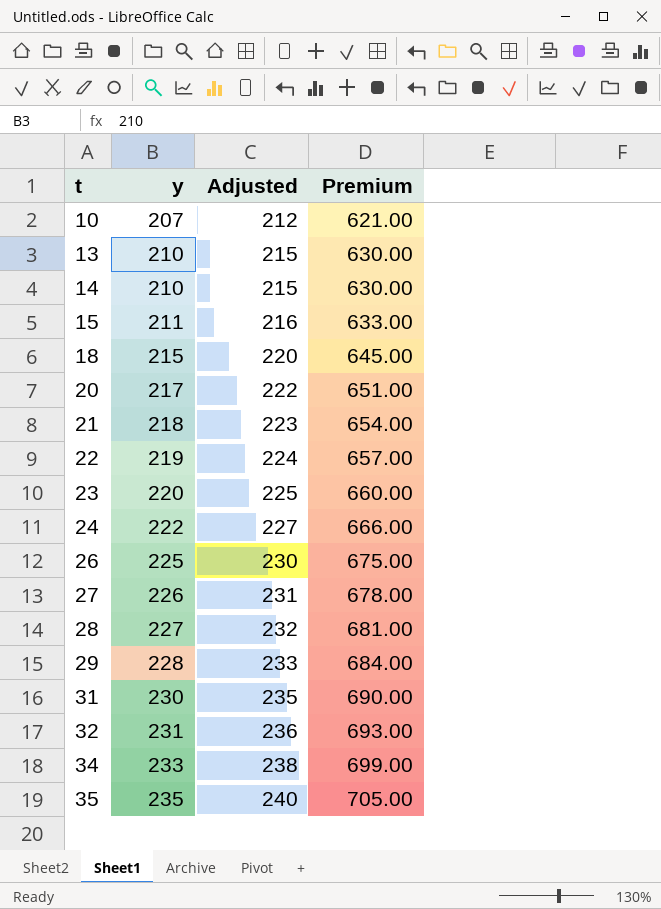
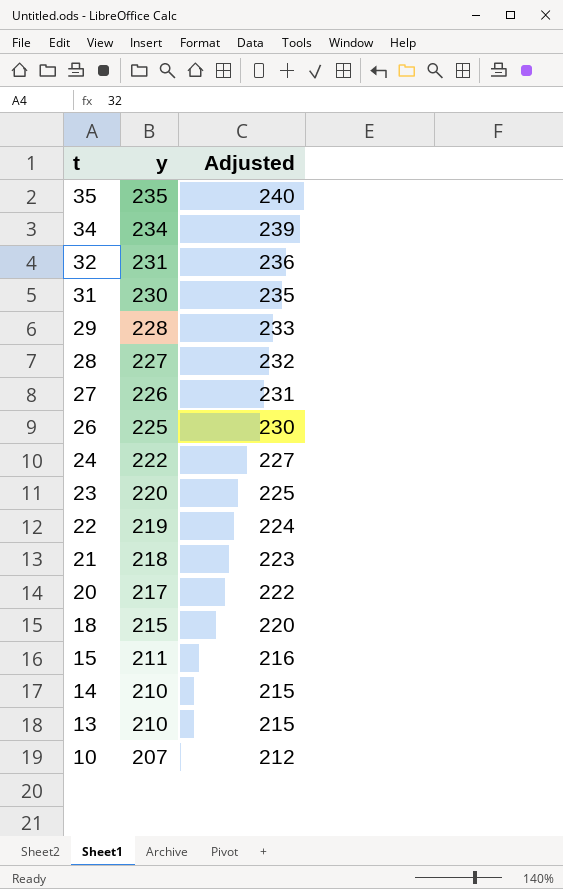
row order: t ascending -> t descending
column Premium | formula: [y] * 3 -> none
34 | y: 233 -> 234
34 | Adjusted: 238 -> 239

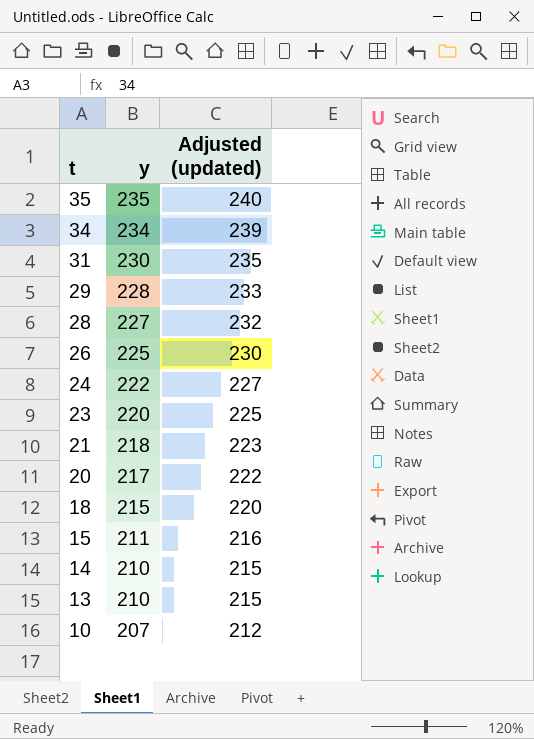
column name: Adjusted -> Adjusted (updated)
row 32: 231 | 236 -> none
row 27: 226 | 231 -> none
row 22: 219 | 224 -> none

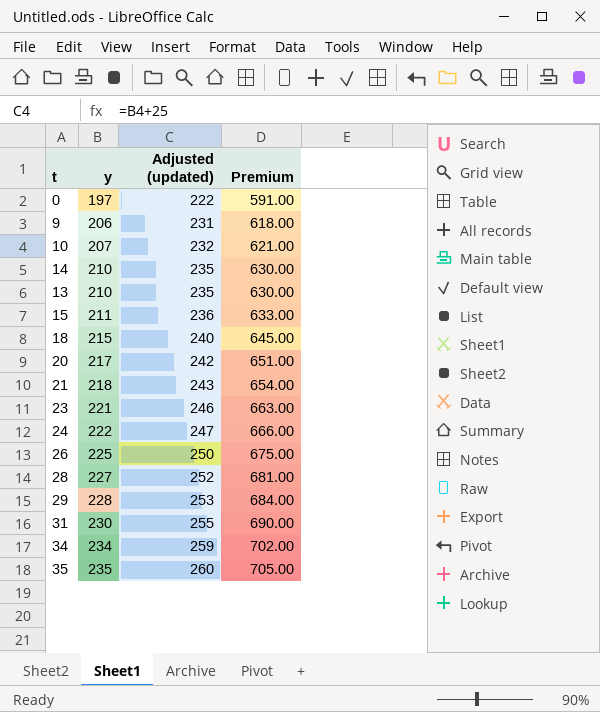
row order: t descending -> y ascending
column Adjusted (updated) | formula: [y] + 5 -> [y] + 25
column Premium | formula: none -> [y] * 3
row 0: none -> 197 | 222 | 591.00
row 9: none -> 206 | 231 | 618.00
23 | y: 220 -> 221

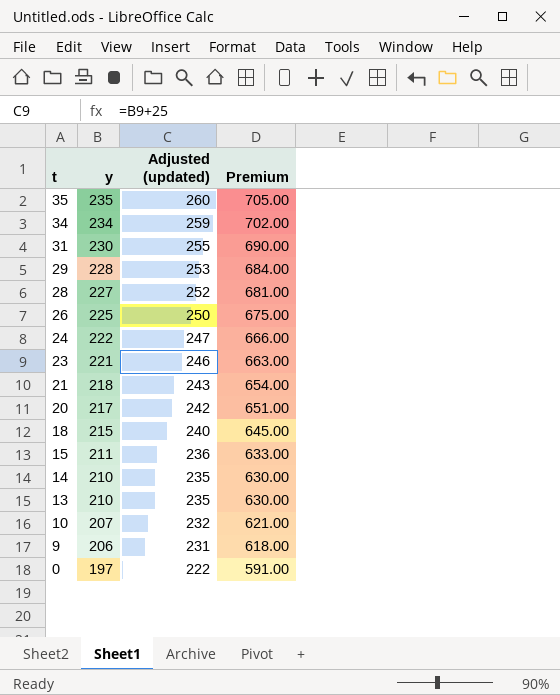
row order: y ascending -> t descending

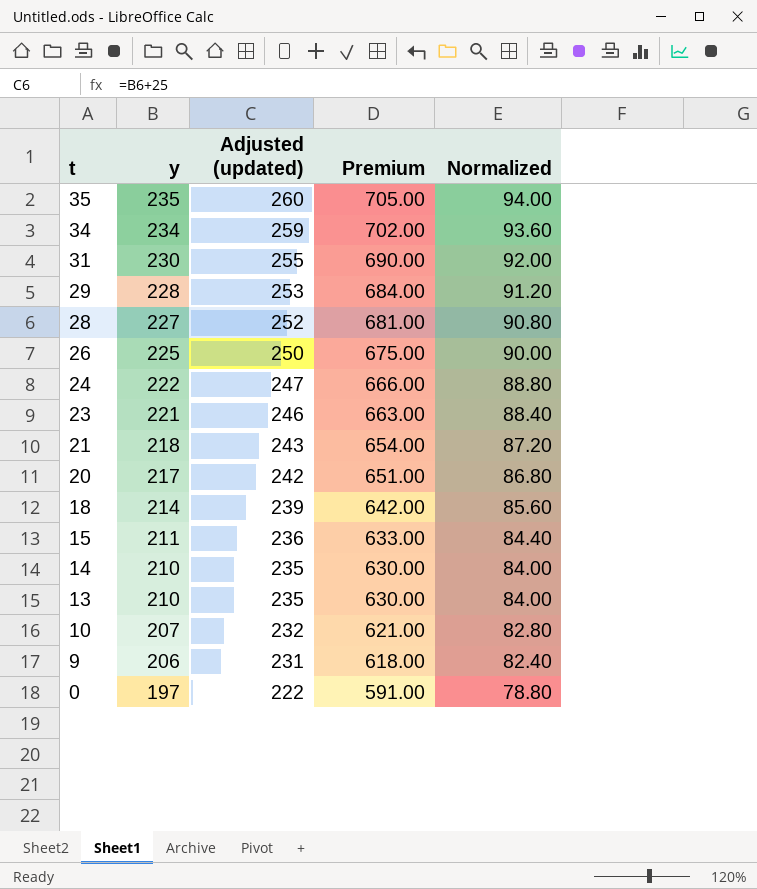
column Normalized | formula: none -> [y] * 0.4
18 | y: 215 -> 214
18 | Adjusted (updated): 240 -> 239
18 | Premium: 645.00 -> 642.00

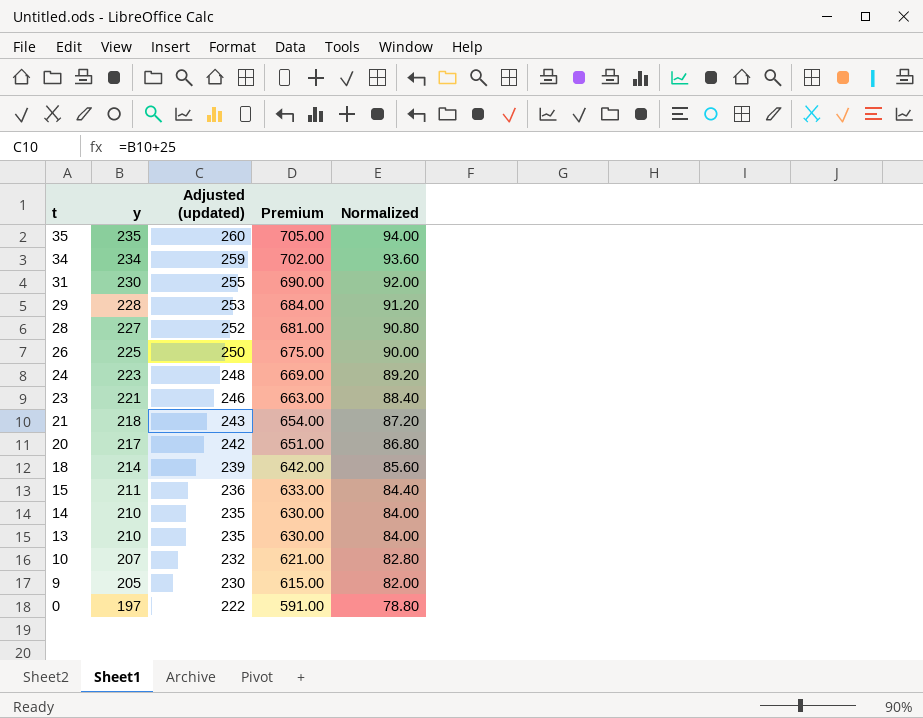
24 | y: 222 -> 223
24 | Adjusted (updated): 247 -> 248
24 | Premium: 666.00 -> 669.00
24 | Normalized: 88.80 -> 89.20
9 | y: 206 -> 205
9 | Adjusted (updated): 231 -> 230
9 | Premium: 618.00 -> 615.00
9 | Normalized: 82.40 -> 82.00

